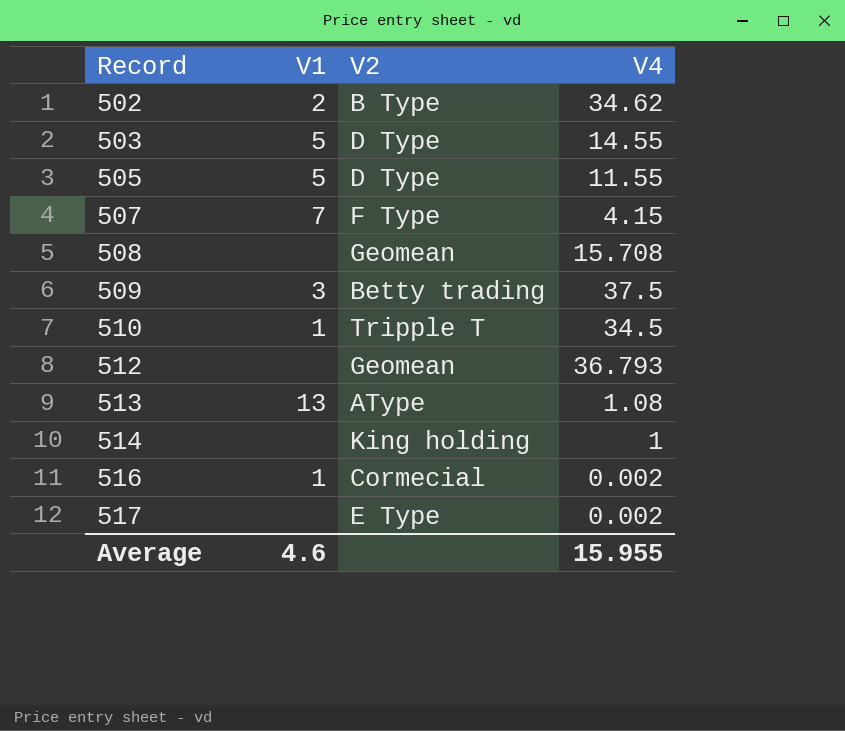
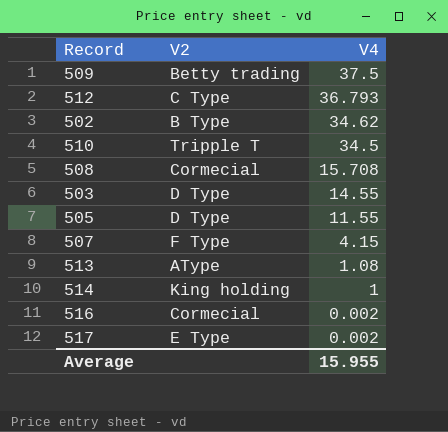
row order: Record ascending -> V4 descending
column V1 | position: 2 -> none
512 | V2: Geomean -> C Type
508 | V2: Geomean -> Cormecial

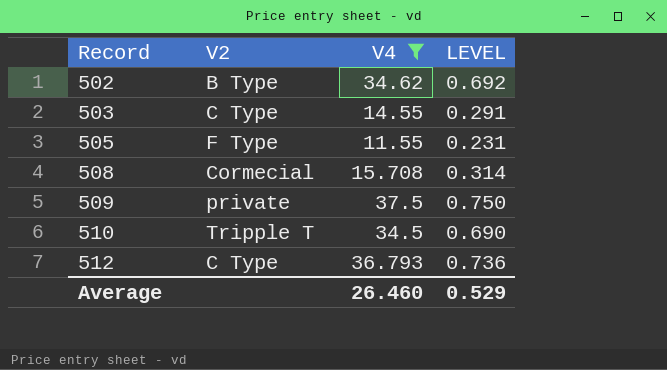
filter: none -> V4 >= 11.55
row order: V4 descending -> Record ascending
column LEVEL | formula: none -> [V4] * 0.02
503 | V2: D Type -> C Type
505 | V2: D Type -> F Type
509 | V2: Betty trading -> private
Average | V4: 15.955 -> 26.460

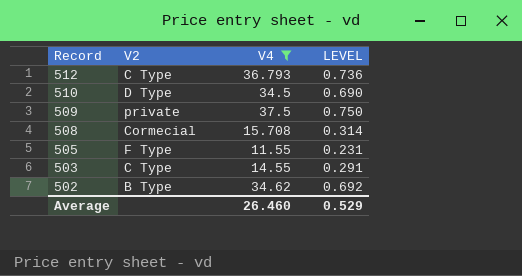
row order: Record ascending -> Record descending
510 | V2: Tripple T -> D Type

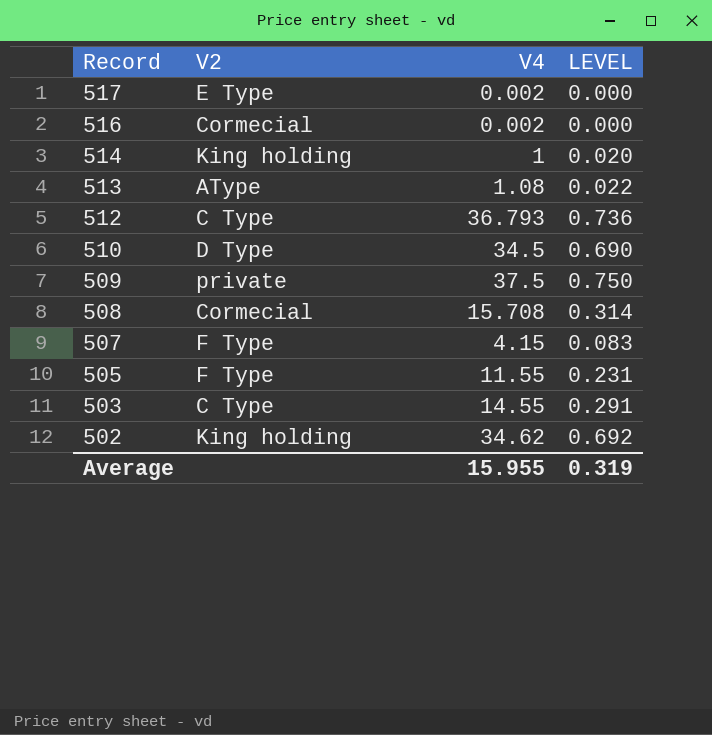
filter: V4 >= 11.55 -> none
502 | V2: B Type -> King holding
Average | V4: 26.460 -> 15.955
Average | LEVEL: 0.529 -> 0.319

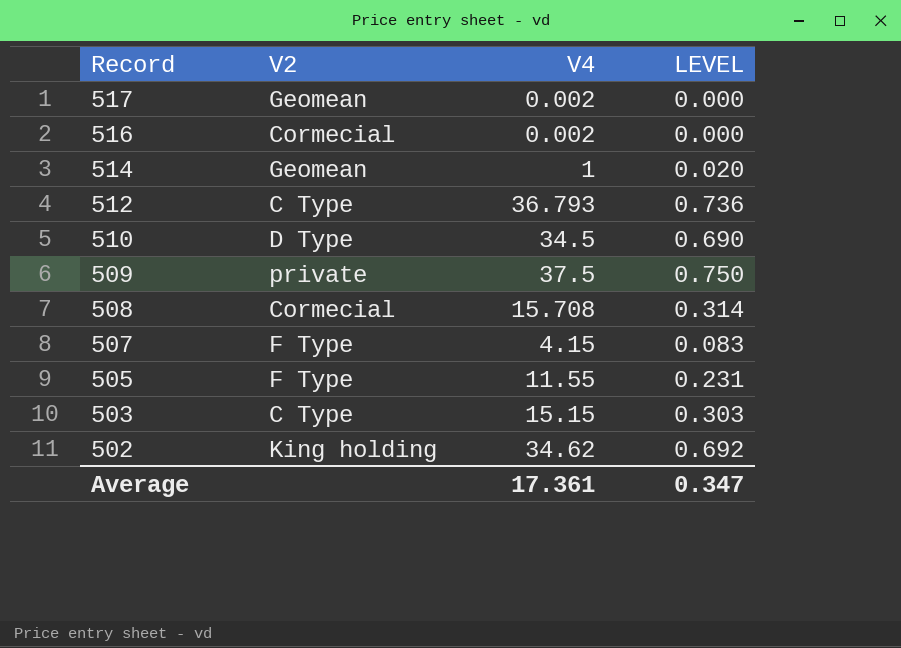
row 513: AType | 1.08 | 0.022 -> none
517 | V2: E Type -> Geomean
514 | V2: King holding -> Geomean
503 | V4: 14.55 -> 15.15
503 | LEVEL: 0.291 -> 0.303
Average | V4: 15.955 -> 17.361
Average | LEVEL: 0.319 -> 0.347

